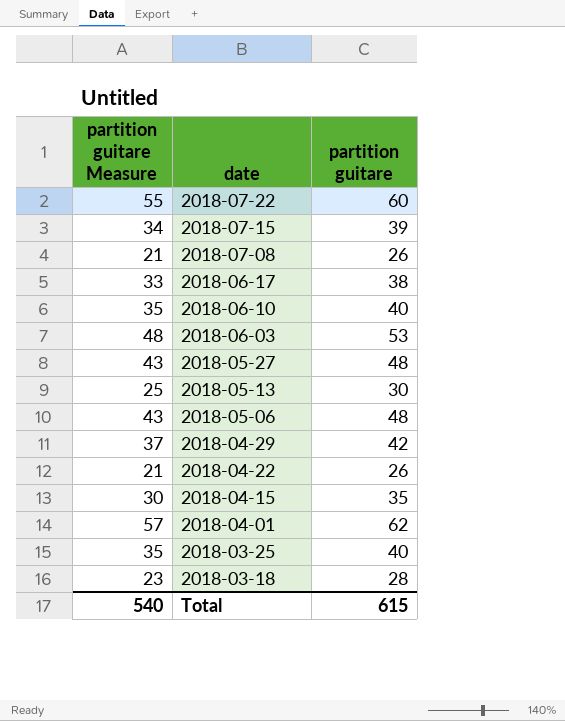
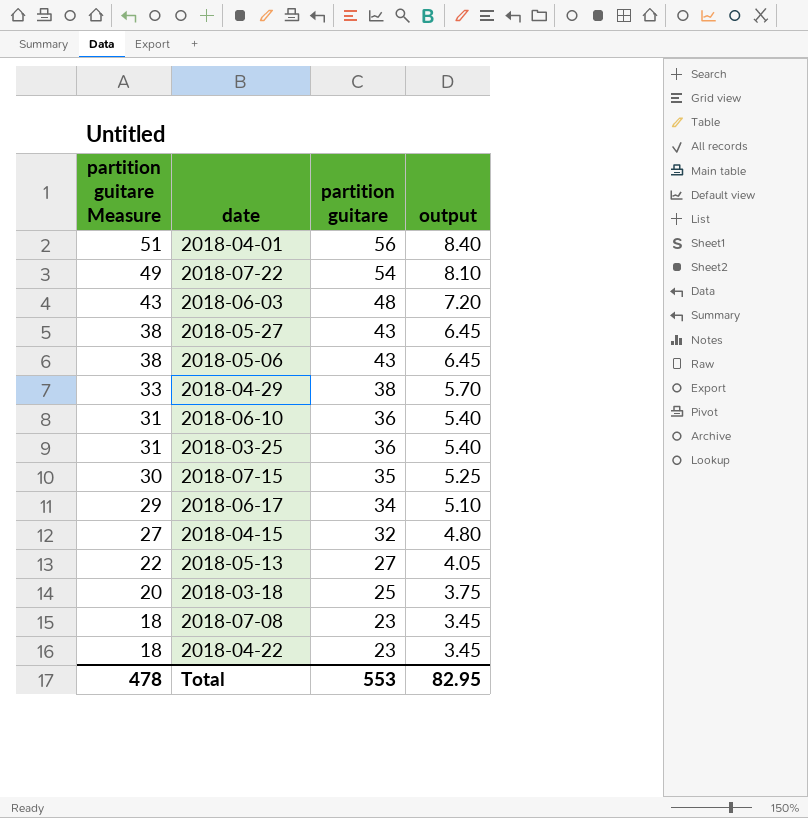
row order: date descending -> partition guitare Measure descending
column output | formula: none -> [partition guitare] * 0.15
2018-04-01 | partition guitare Measure: 57 -> 51
2018-04-01 | partition guitare: 62 -> 56
2018-07-22 | partition guitare Measure: 55 -> 49
2018-07-22 | partition guitare: 60 -> 54
2018-06-03 | partition guitare Measure: 48 -> 43
2018-06-03 | partition guitare: 53 -> 48
2018-05-27 | partition guitare Measure: 43 -> 38
2018-05-27 | partition guitare: 48 -> 43
2018-05-06 | partition guitare Measure: 43 -> 38
2018-05-06 | partition guitare: 48 -> 43
2018-04-29 | partition guitare Measure: 37 -> 33
2018-04-29 | partition guitare: 42 -> 38
2018-06-10 | partition guitare Measure: 35 -> 31
2018-06-10 | partition guitare: 40 -> 36
2018-03-25 | partition guitare Measure: 35 -> 31
2018-03-25 | partition guitare: 40 -> 36
2018-07-15 | partition guitare Measure: 34 -> 30
2018-07-15 | partition guitare: 39 -> 35
2018-06-17 | partition guitare Measure: 33 -> 29
2018-06-17 | partition guitare: 38 -> 34
2018-04-15 | partition guitare Measure: 30 -> 27
2018-04-15 | partition guitare: 35 -> 32
2018-05-13 | partition guitare Measure: 25 -> 22
2018-05-13 | partition guitare: 30 -> 27
2018-03-18 | partition guitare Measure: 23 -> 20
2018-03-18 | partition guitare: 28 -> 25
2018-07-08 | partition guitare Measure: 21 -> 18
2018-07-08 | partition guitare: 26 -> 23
2018-04-22 | partition guitare Measure: 21 -> 18
2018-04-22 | partition guitare: 26 -> 23
Total | partition guitare Measure: 540 -> 478
Total | partition guitare: 615 -> 553

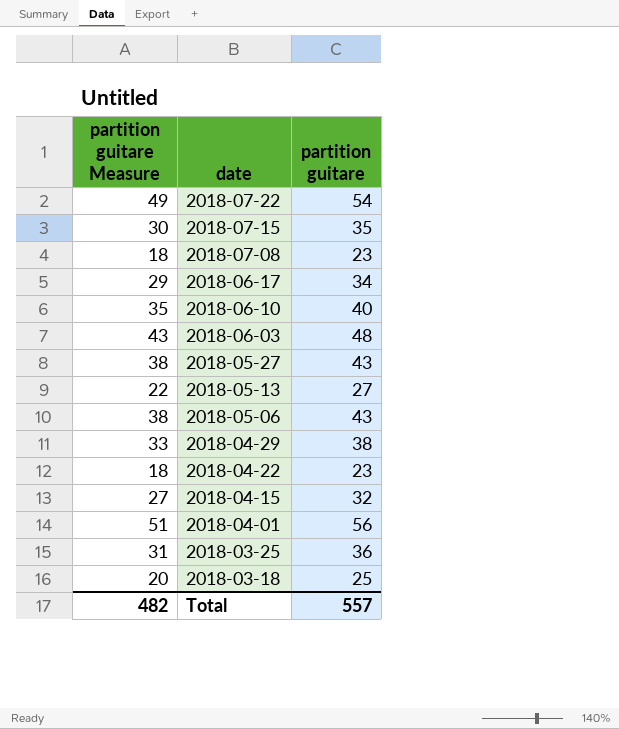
row order: partition guitare Measure descending -> date descending
column output | formula: [partition guitare] * 0.15 -> none
2018-06-10 | partition guitare Measure: 31 -> 35
2018-06-10 | partition guitare: 36 -> 40
Total | partition guitare Measure: 478 -> 482
Total | partition guitare: 553 -> 557

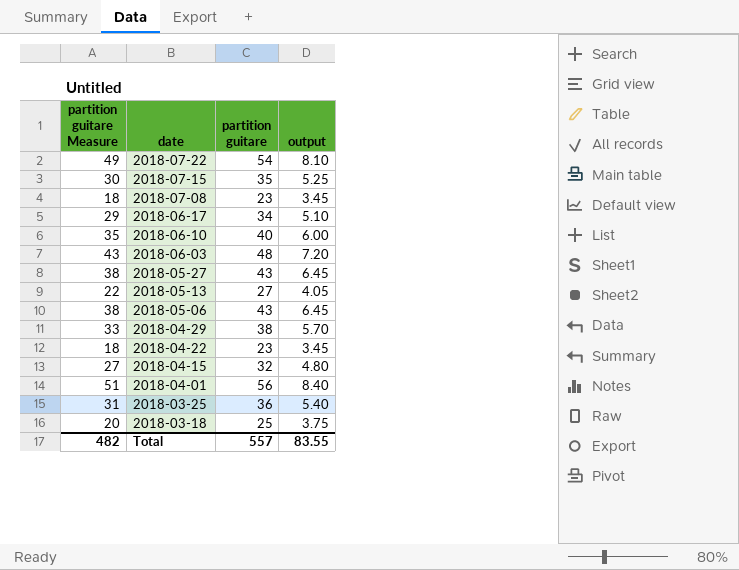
column output | formula: none -> [partition guitare] * 0.15

